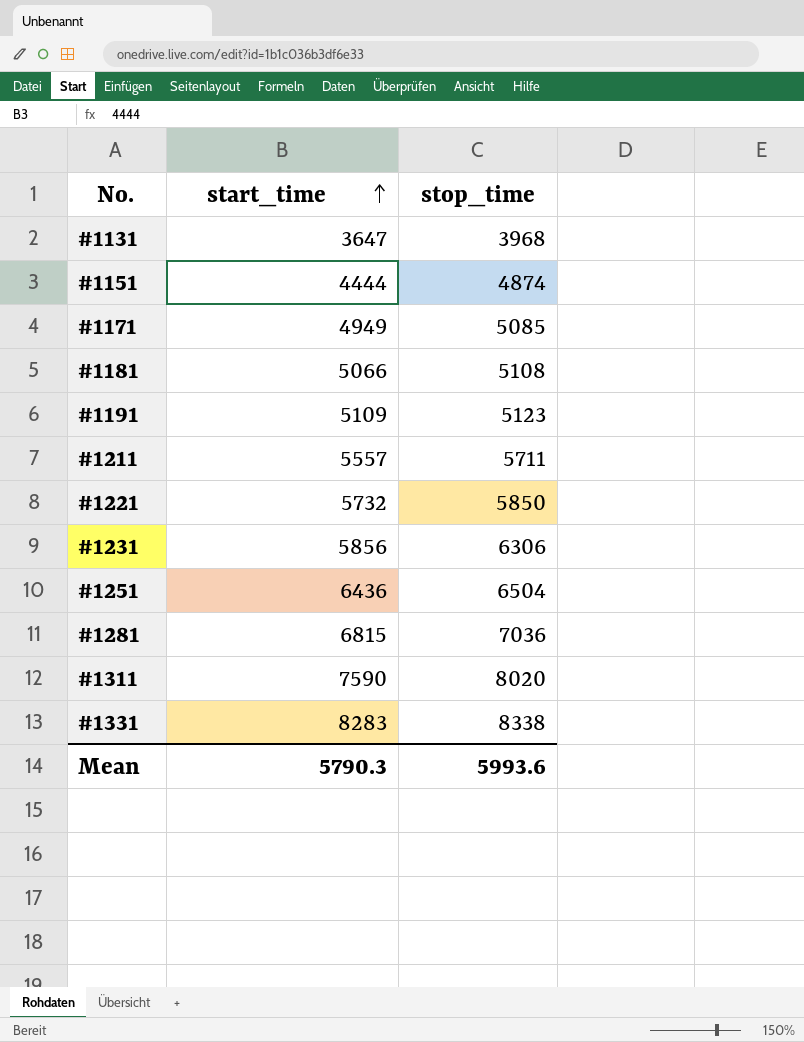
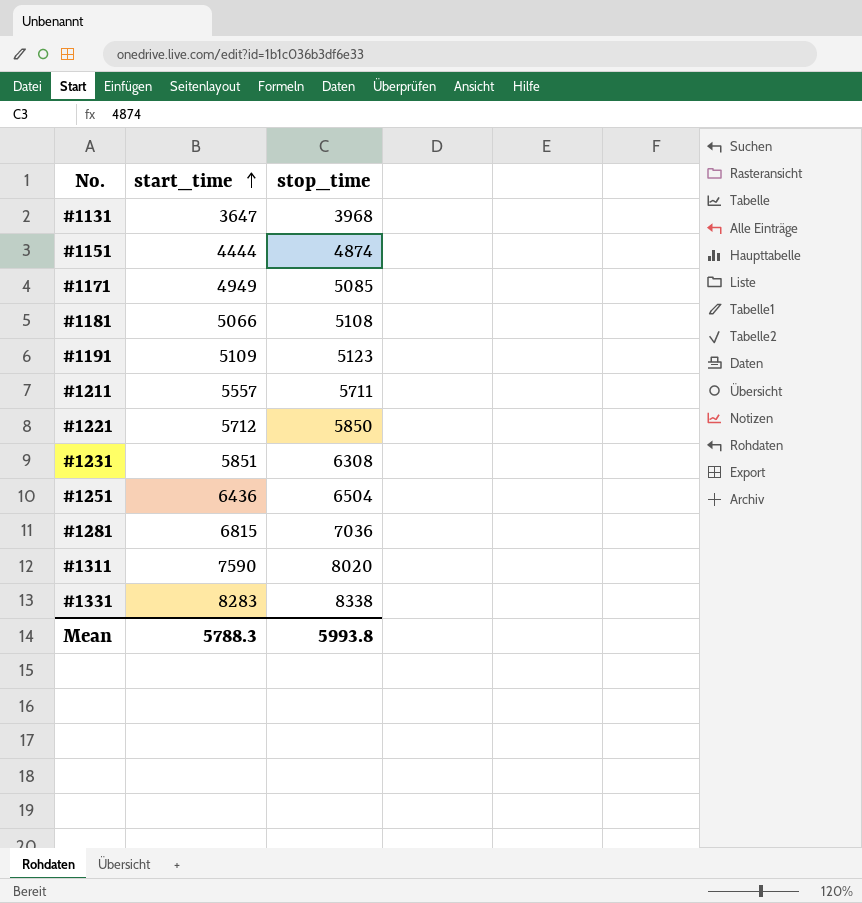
#1221 | start_time: 5732 -> 5712
#1231 | start_time: 5856 -> 5851
#1231 | stop_time: 6306 -> 6308
Mean | start_time: 5790.3 -> 5788.3
Mean | stop_time: 5993.6 -> 5993.8

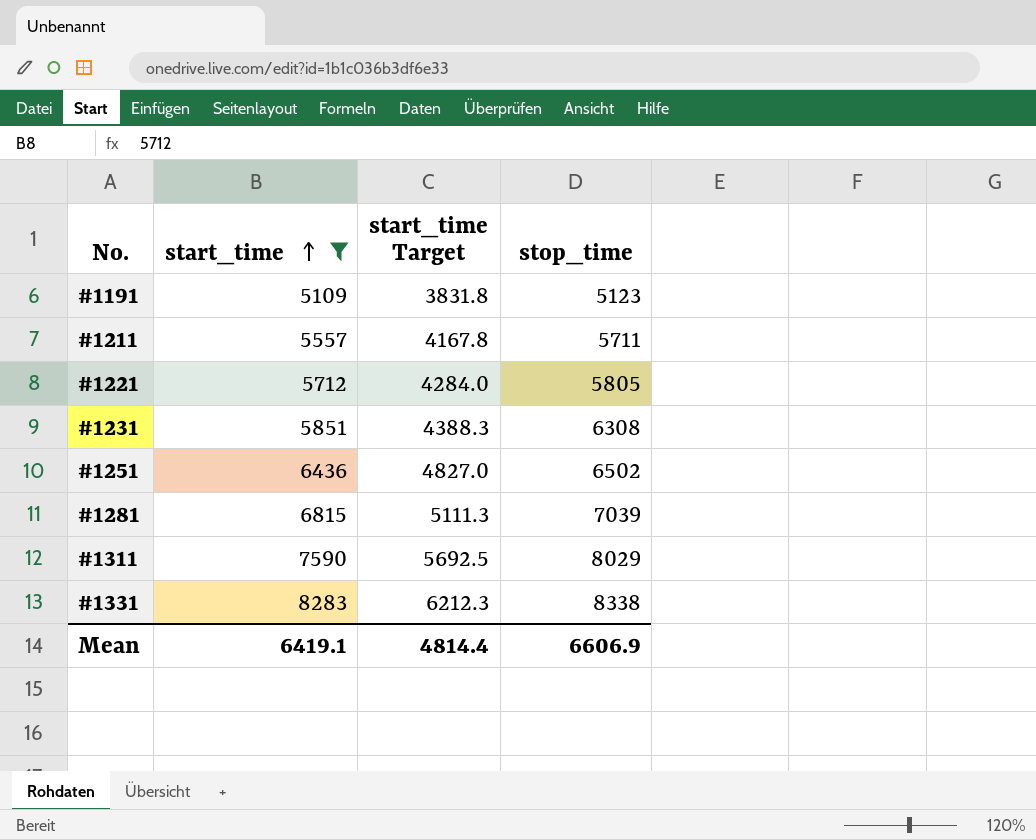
filter: none -> start_time >= 5109
column start_time Target | formula: none -> [start_time] * 0.75
#1221 | stop_time: 5850 -> 5805
#1251 | stop_time: 6504 -> 6502
#1281 | stop_time: 7036 -> 7039
#1311 | stop_time: 8020 -> 8029
Mean | start_time: 5788.3 -> 6419.1
Mean | stop_time: 5993.8 -> 6606.9

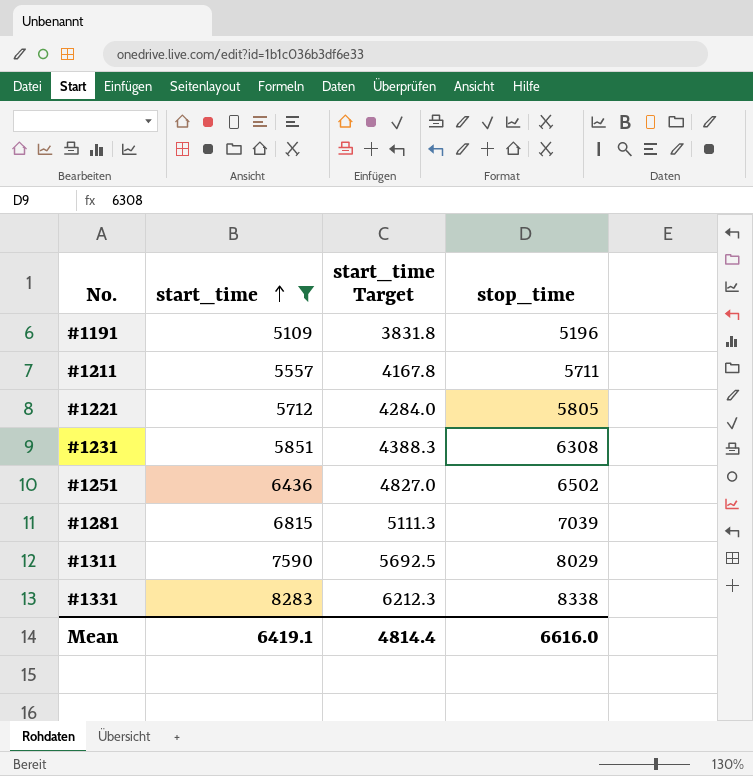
#1191 | stop_time: 5123 -> 5196
Mean | stop_time: 6606.9 -> 6616.0

